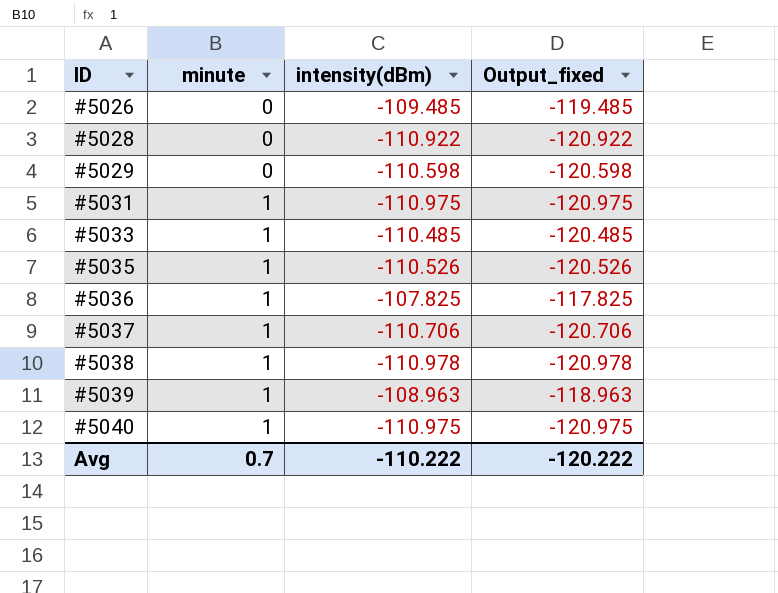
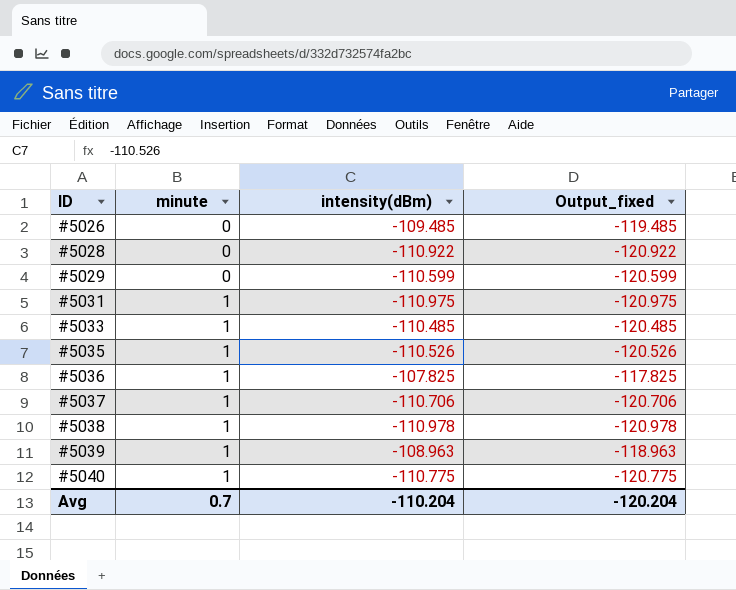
#5029 | intensity(dBm): -110.598 -> -110.599
#5029 | Output_fixed: -120.598 -> -120.599
#5040 | intensity(dBm): -110.975 -> -110.775
#5040 | Output_fixed: -120.975 -> -120.775
Avg | intensity(dBm): -110.222 -> -110.204
Avg | Output_fixed: -120.222 -> -120.204

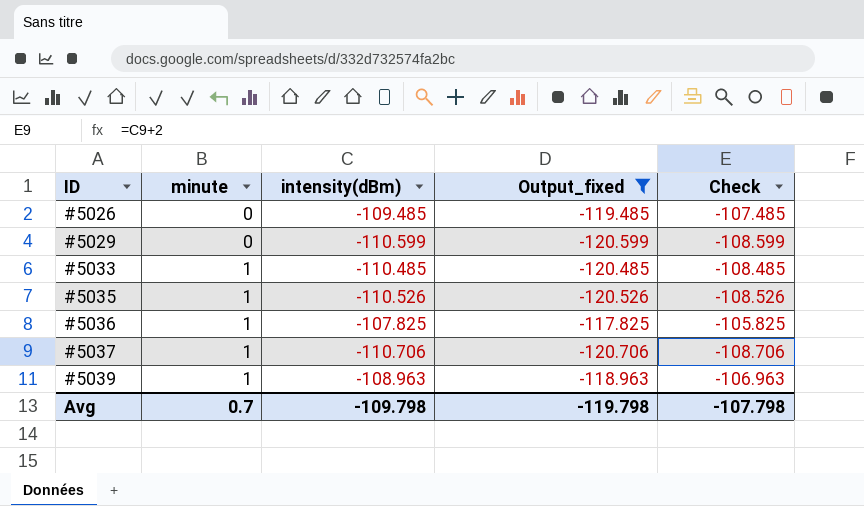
filter: none -> Output_fixed >= -120.706
column Check | formula: none -> [intensity(dBm)] + 2
Avg | intensity(dBm): -110.204 -> -109.798
Avg | Output_fixed: -120.204 -> -119.798

